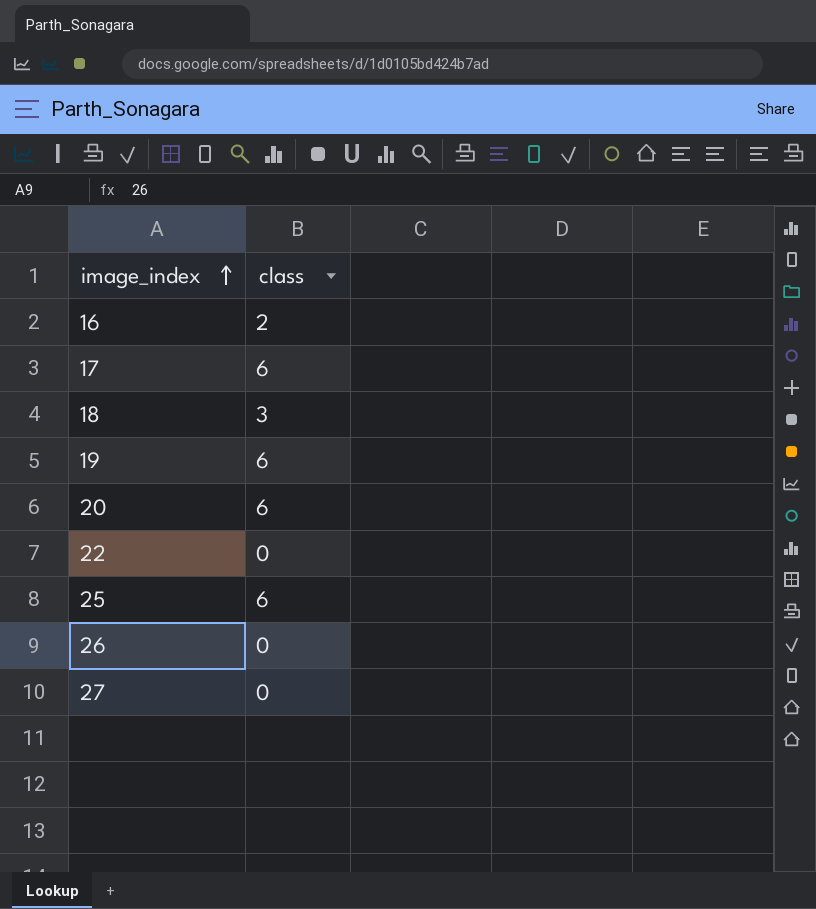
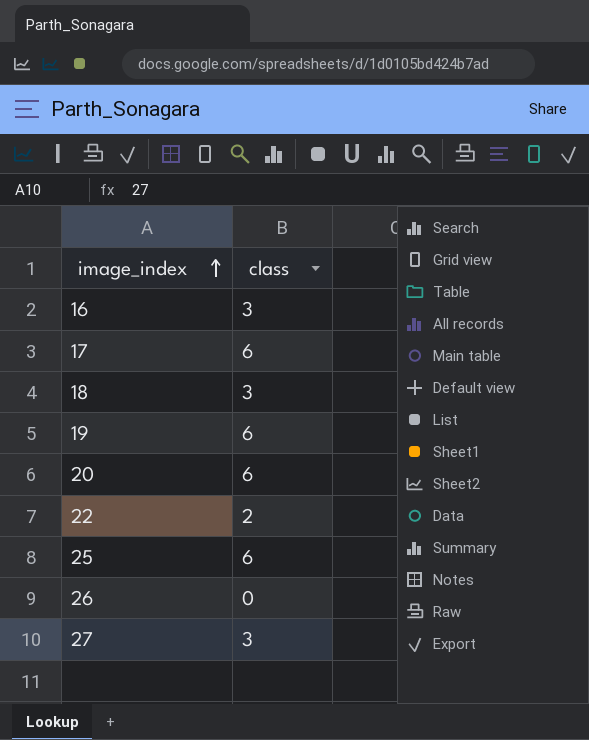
16 | class: 2 -> 3
22 | class: 0 -> 2
27 | class: 0 -> 3

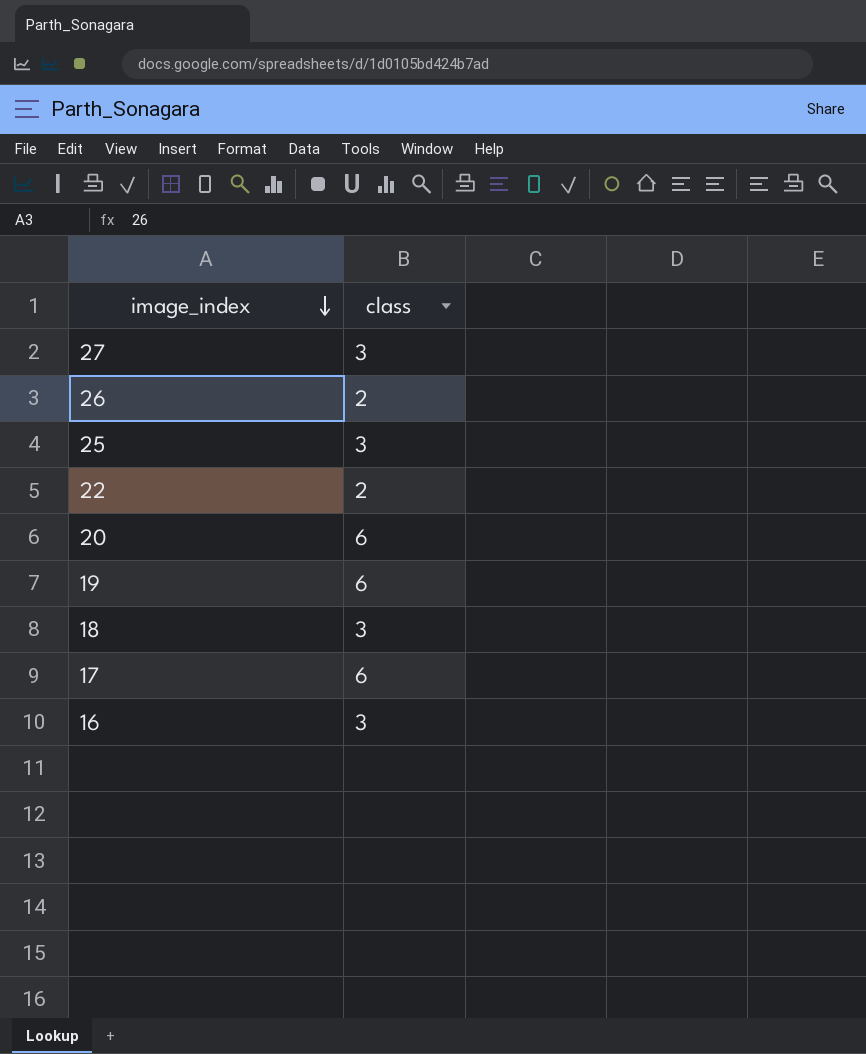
row order: image_index ascending -> image_index descending
26 | class: 0 -> 2
25 | class: 6 -> 3

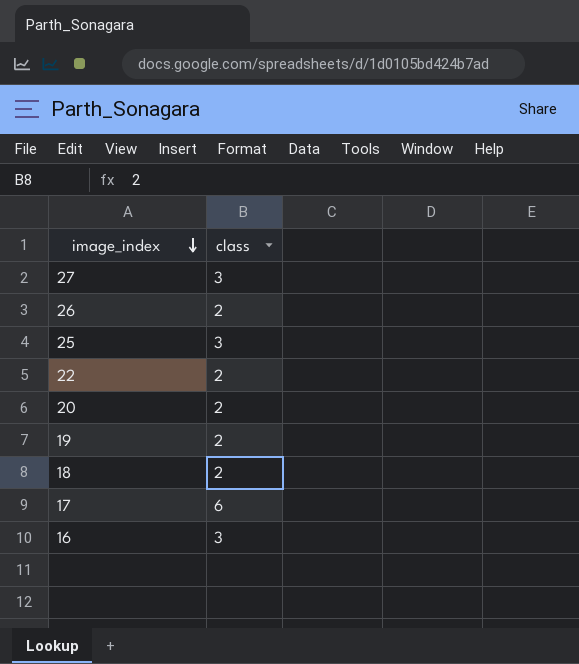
20 | class: 6 -> 2
19 | class: 6 -> 2
18 | class: 3 -> 2

